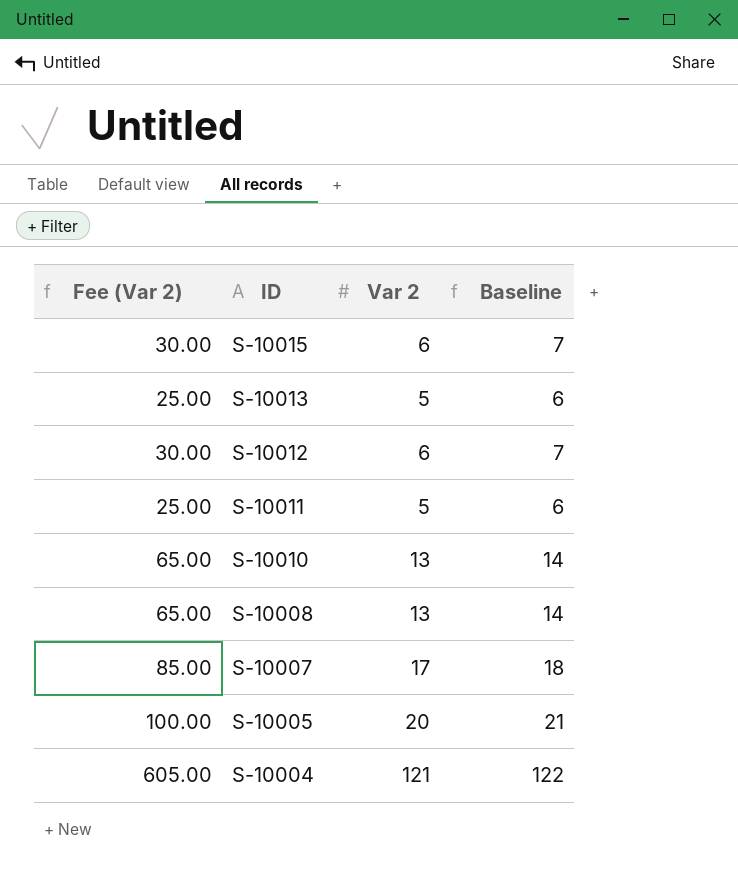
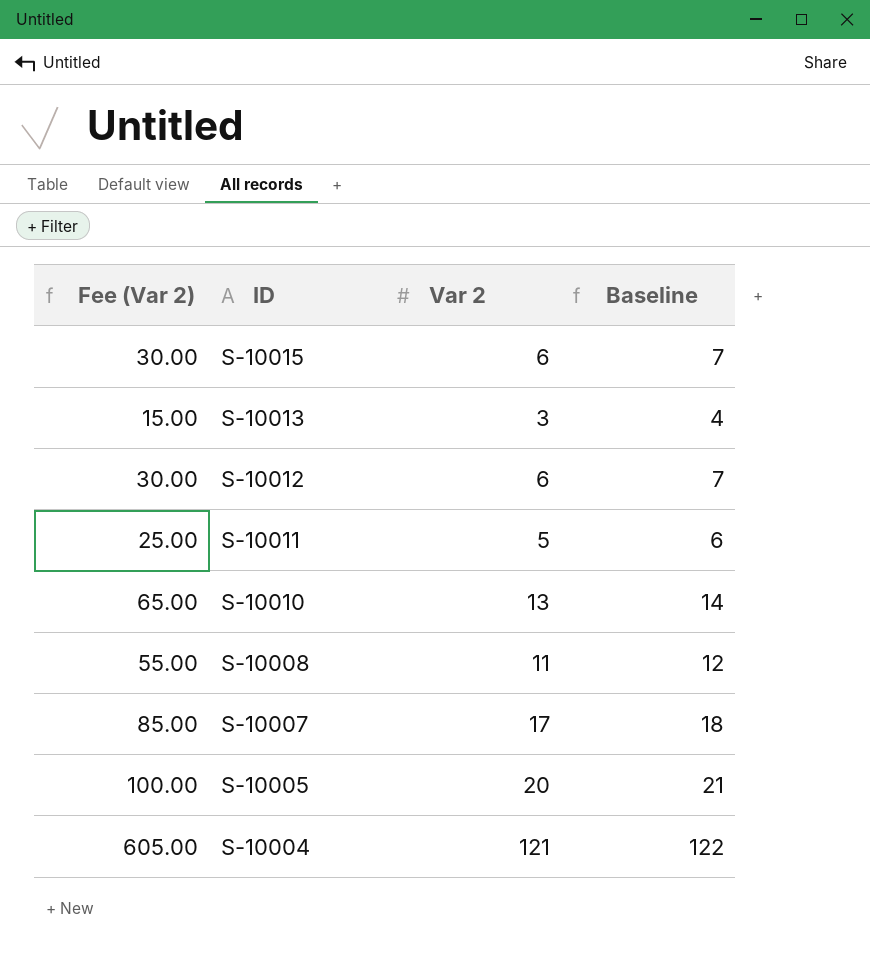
S-10013 | Fee (Var 2): 25.00 -> 15.00
S-10013 | Var 2: 5 -> 3
S-10013 | Baseline: 6 -> 4
S-10008 | Fee (Var 2): 65.00 -> 55.00
S-10008 | Var 2: 13 -> 11
S-10008 | Baseline: 14 -> 12

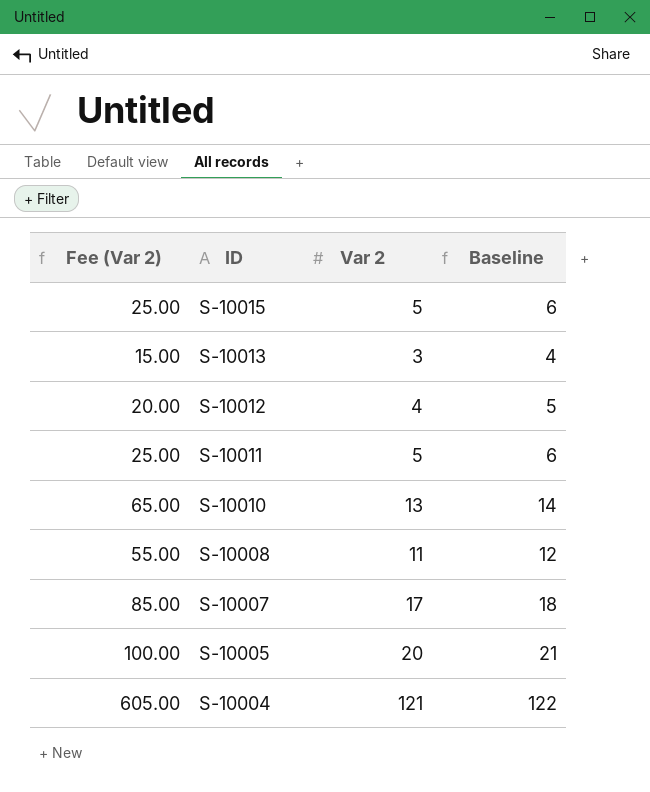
S-10015 | Fee (Var 2): 30.00 -> 25.00
S-10015 | Var 2: 6 -> 5
S-10015 | Baseline: 7 -> 6
S-10012 | Fee (Var 2): 30.00 -> 20.00
S-10012 | Var 2: 6 -> 4
S-10012 | Baseline: 7 -> 5

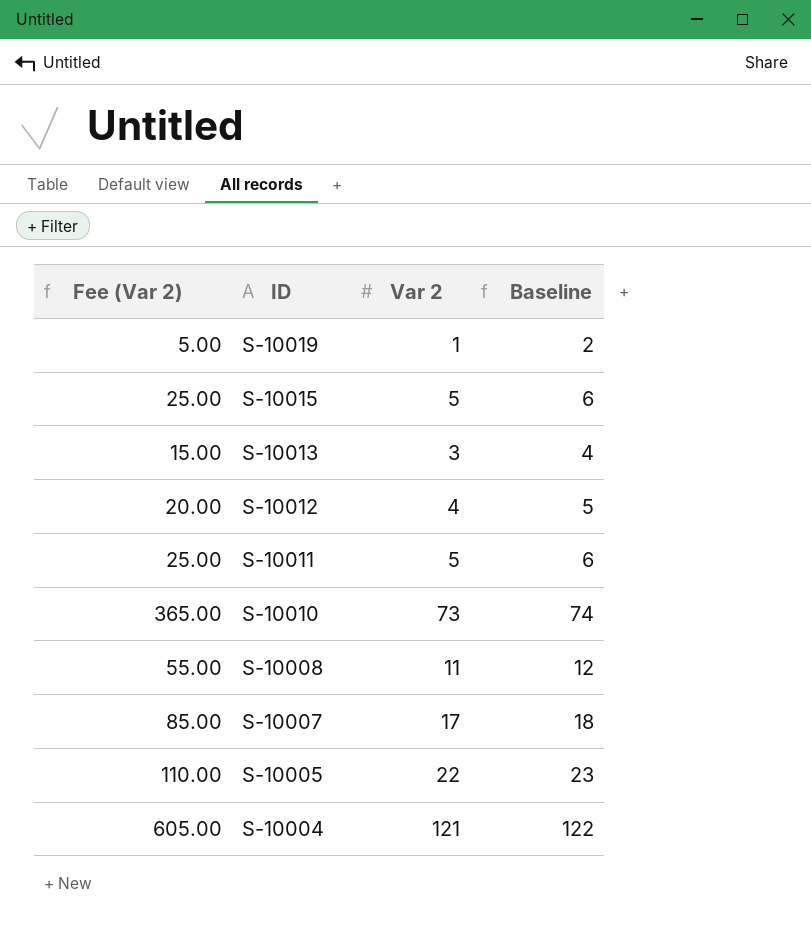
row S-10019: none -> 5.00 | 1 | 2
S-10010 | Fee (Var 2): 65.00 -> 365.00
S-10010 | Var 2: 13 -> 73
S-10010 | Baseline: 14 -> 74
S-10005 | Fee (Var 2): 100.00 -> 110.00
S-10005 | Var 2: 20 -> 22
S-10005 | Baseline: 21 -> 23

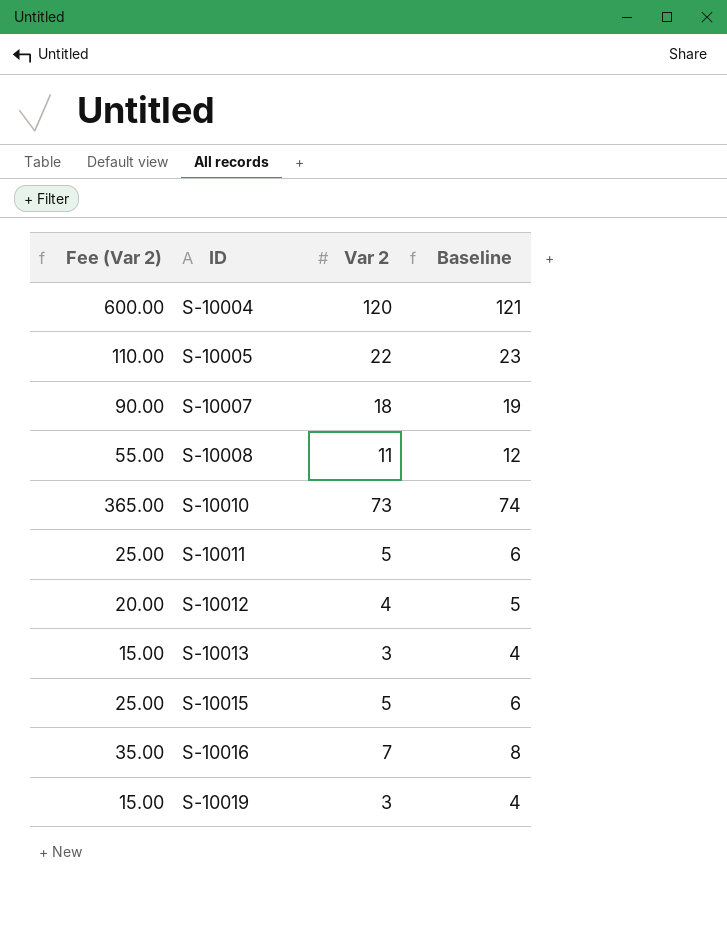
row order: ID descending -> ID ascending
S-10004 | Fee (Var 2): 605.00 -> 600.00
S-10004 | Var 2: 121 -> 120
S-10004 | Baseline: 122 -> 121
S-10007 | Fee (Var 2): 85.00 -> 90.00
S-10007 | Var 2: 17 -> 18
S-10007 | Baseline: 18 -> 19
row S-10016: none -> 35.00 | 7 | 8
S-10019 | Fee (Var 2): 5.00 -> 15.00
S-10019 | Var 2: 1 -> 3
S-10019 | Baseline: 2 -> 4

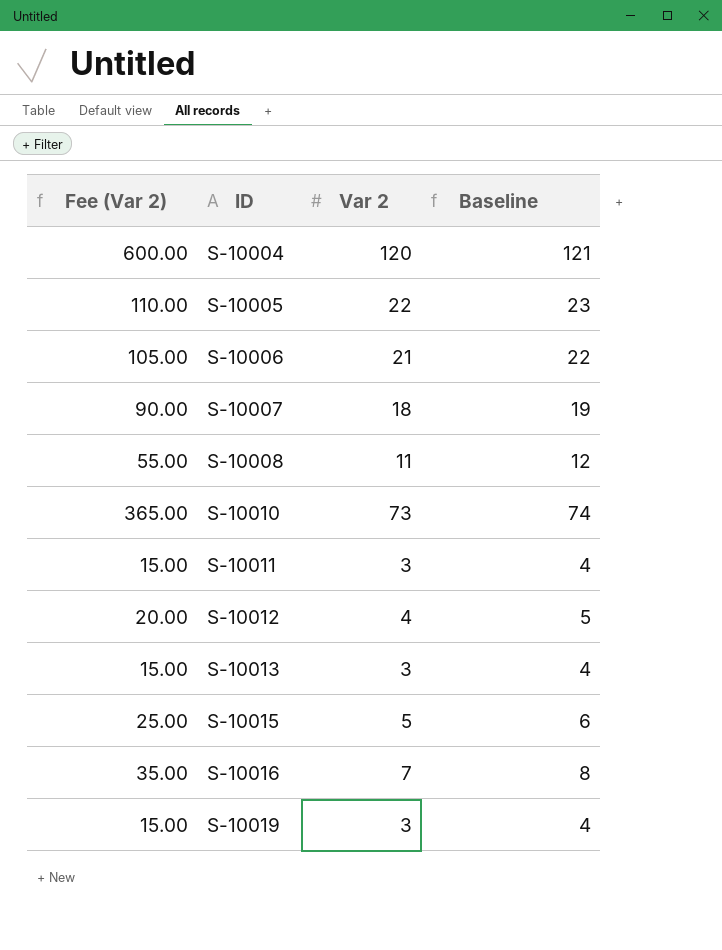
row S-10006: none -> 105.00 | 21 | 22
S-10011 | Fee (Var 2): 25.00 -> 15.00
S-10011 | Var 2: 5 -> 3
S-10011 | Baseline: 6 -> 4

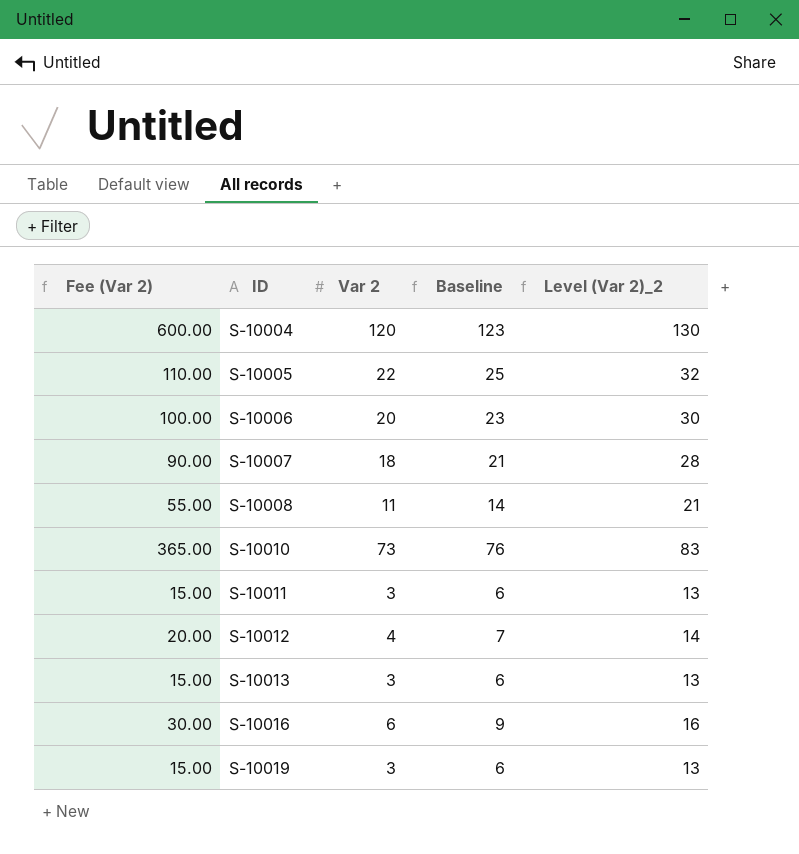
column Baseline | formula: [Var 2] + 1 -> [Var 2] + 3
column Level (Var 2)_2 | formula: none -> [Var 2] + 10
row S-10015: 25.00 | 5 | 6 -> none
S-10006 | Fee (Var 2): 105.00 -> 100.00
S-10006 | Var 2: 21 -> 20
S-10016 | Fee (Var 2): 35.00 -> 30.00
S-10016 | Var 2: 7 -> 6

